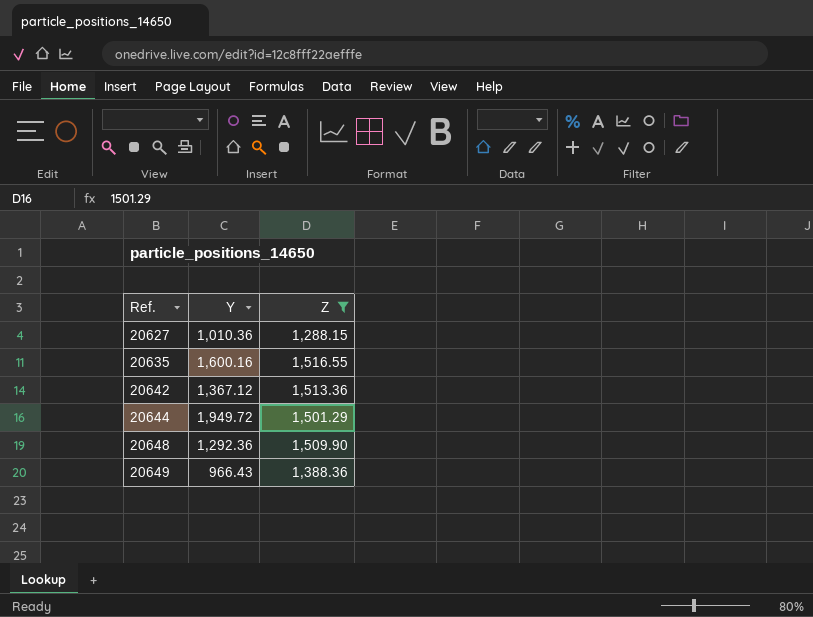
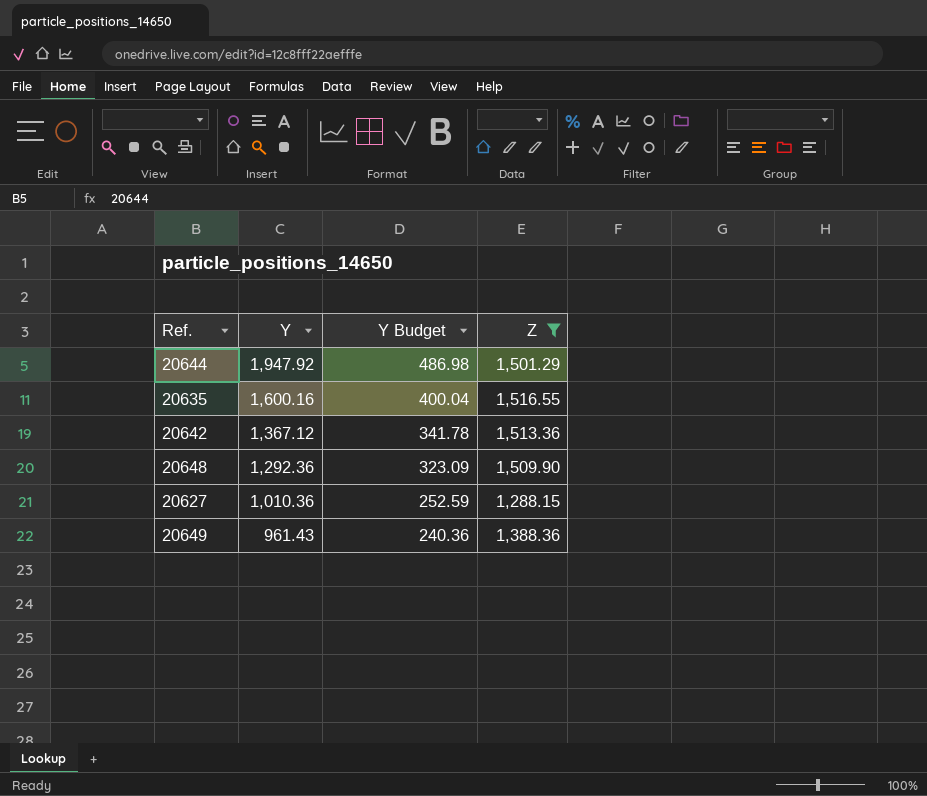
row order: Ref. ascending -> Y descending
column Y Budget | formula: none -> [Y] * 0.25
20644 | Y: 1,949.72 -> 1,947.92
20649 | Y: 966.43 -> 961.43

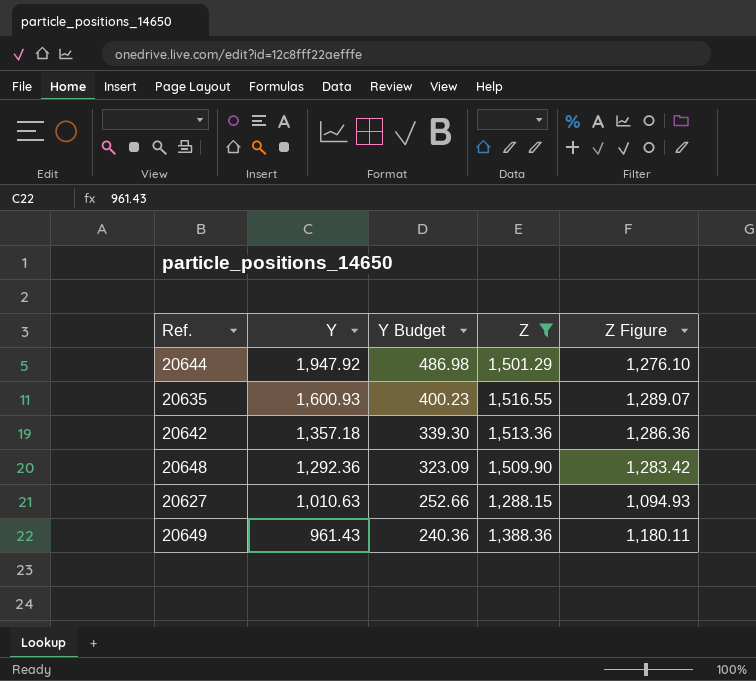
column Z Figure | formula: none -> [Z] * 0.85
20635 | Y: 1,600.16 -> 1,600.93
20635 | Y Budget: 400.04 -> 400.23
20642 | Y: 1,367.12 -> 1,357.18
20642 | Y Budget: 341.78 -> 339.30
20627 | Y: 1,010.36 -> 1,010.63
20627 | Y Budget: 252.59 -> 252.66

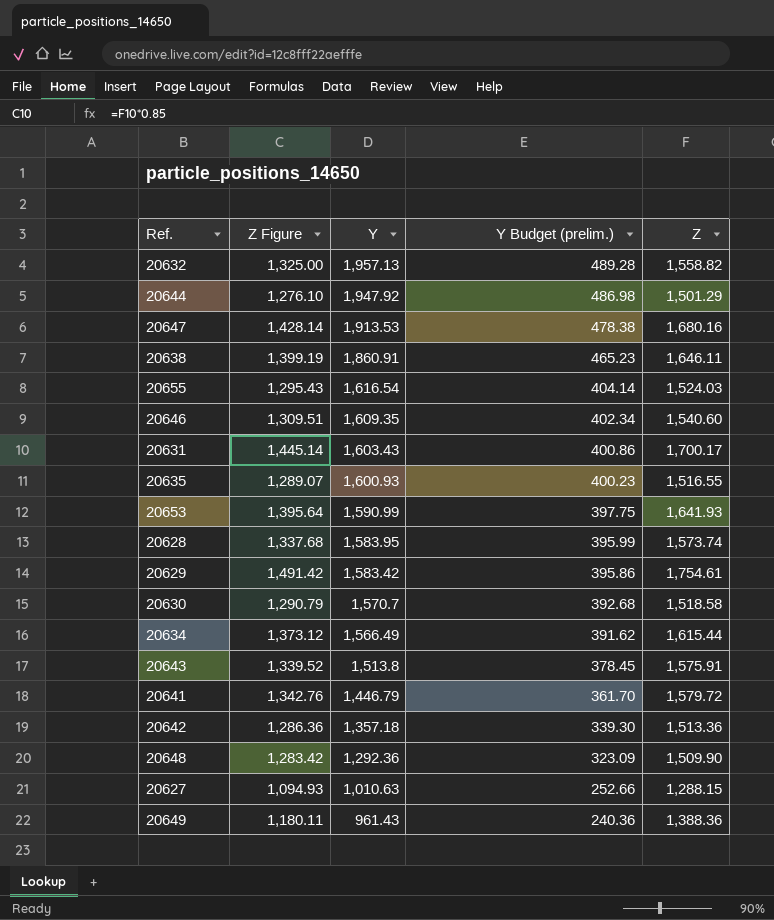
filter: Z <= 1,516.55 -> none
column Z Figure | position: 5 -> 2
column name: Y Budget -> Y Budget (prelim.)

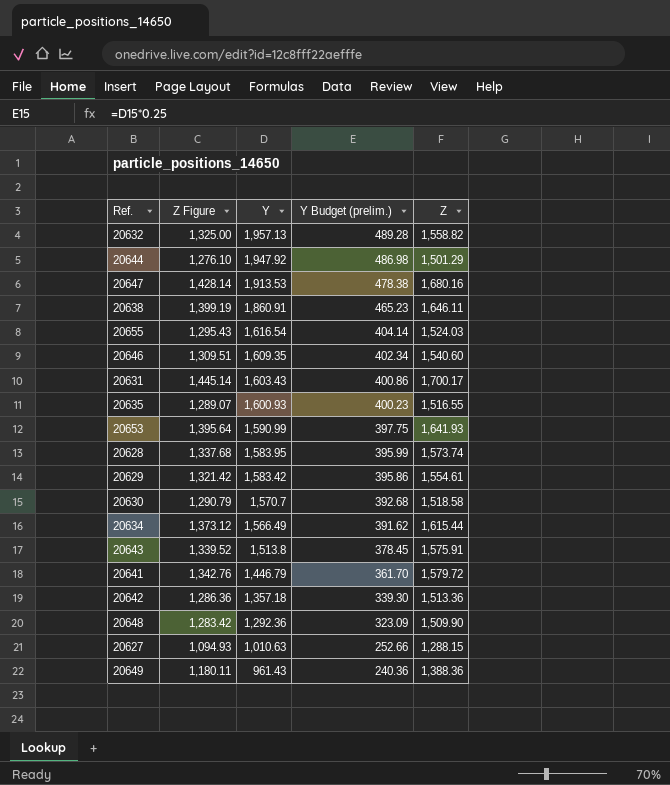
20629 | Z Figure: 1,491.42 -> 1,321.42
20629 | Z: 1,754.61 -> 1,554.61

